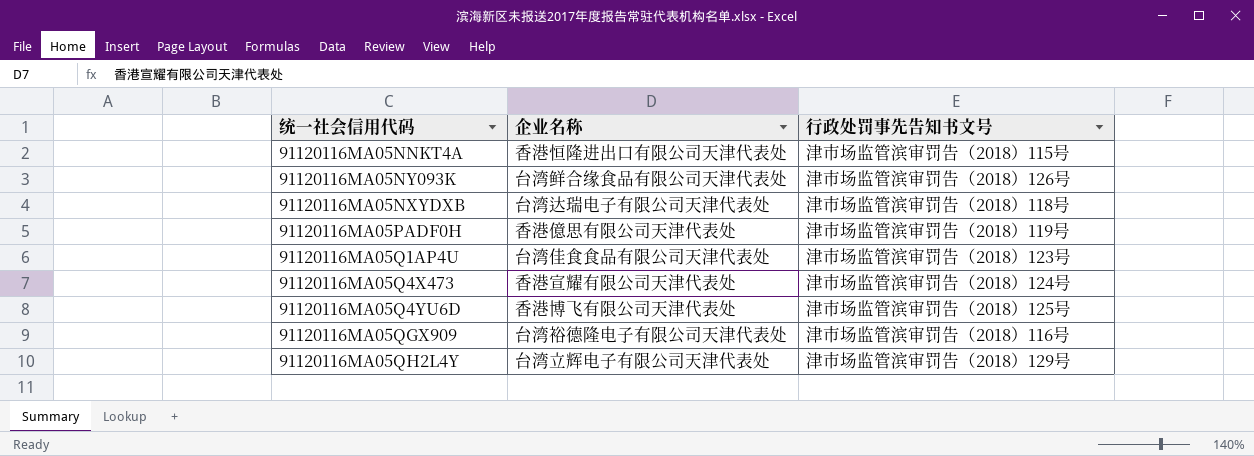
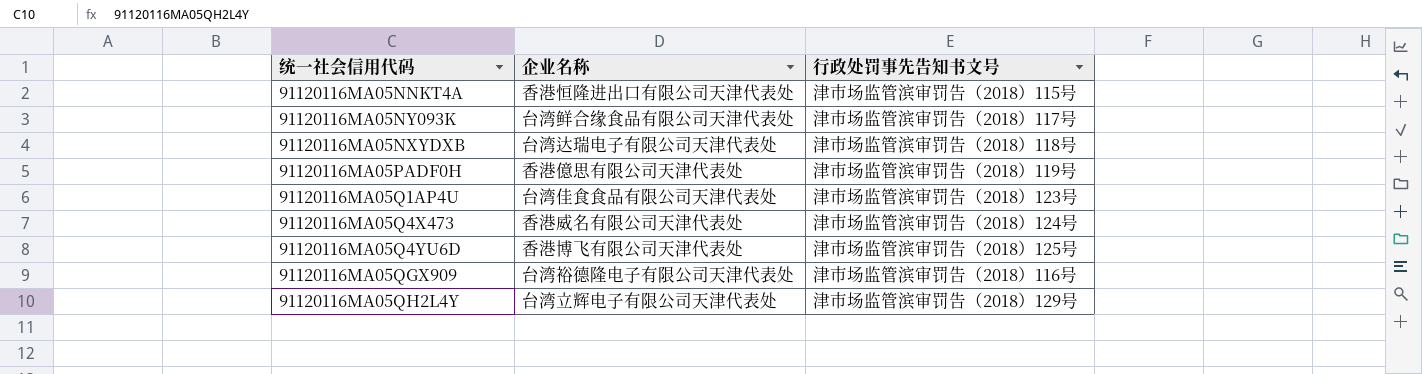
91120116MA05NY093K | 行政处罚事先告知书文号: 津市场监管滨审罚告（2018）126号 -> 津市场监管滨审罚告（2018）117号
91120116MA05Q4X473 | 企业名称: 香港宣耀有限公司天津代表处 -> 香港威名有限公司天津代表处

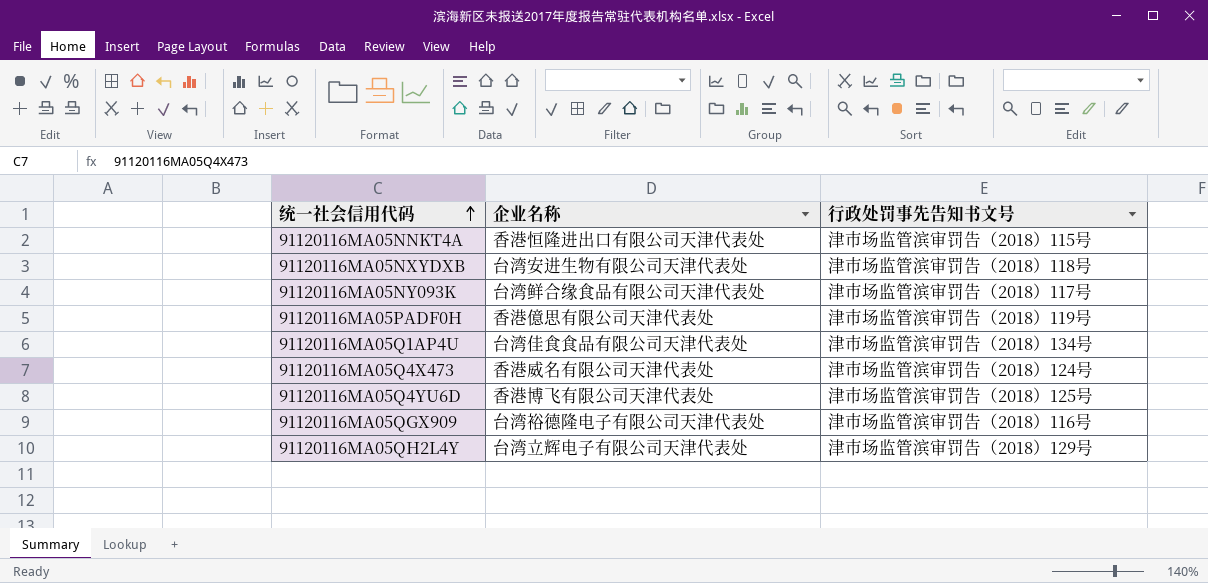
row order: none -> 统一社会信用代码 ascending
91120116MA05NXYDXB | 企业名称: 台湾达瑞电子有限公司天津代表处 -> 台湾安进生物有限公司天津代表处
91120116MA05Q1AP4U | 行政处罚事先告知书文号: 津市场监管滨审罚告（2018）123号 -> 津市场监管滨审罚告（2018）134号

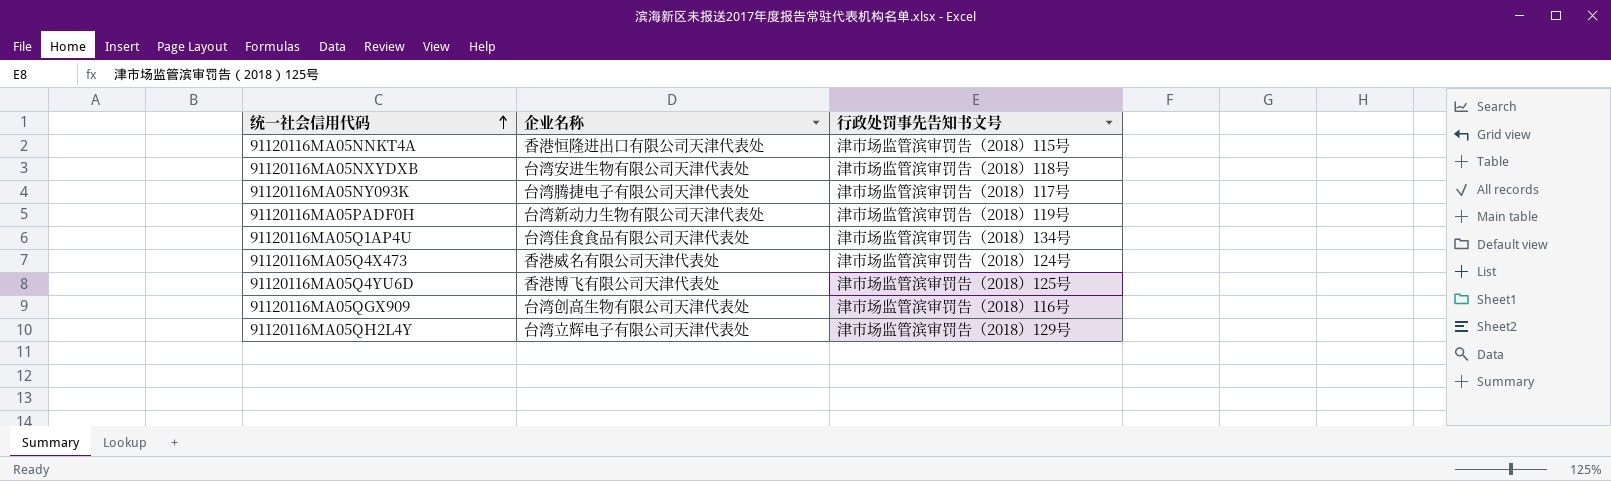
91120116MA05NY093K | 企业名称: 台湾鲜合缘食品有限公司天津代表处 -> 台湾腾捷电子有限公司天津代表处
91120116MA05PADF0H | 企业名称: 香港億思有限公司天津代表处 -> 台湾新动力生物有限公司天津代表处
91120116MA05QGX909 | 企业名称: 台湾裕德隆电子有限公司天津代表处 -> 台湾创高生物有限公司天津代表处

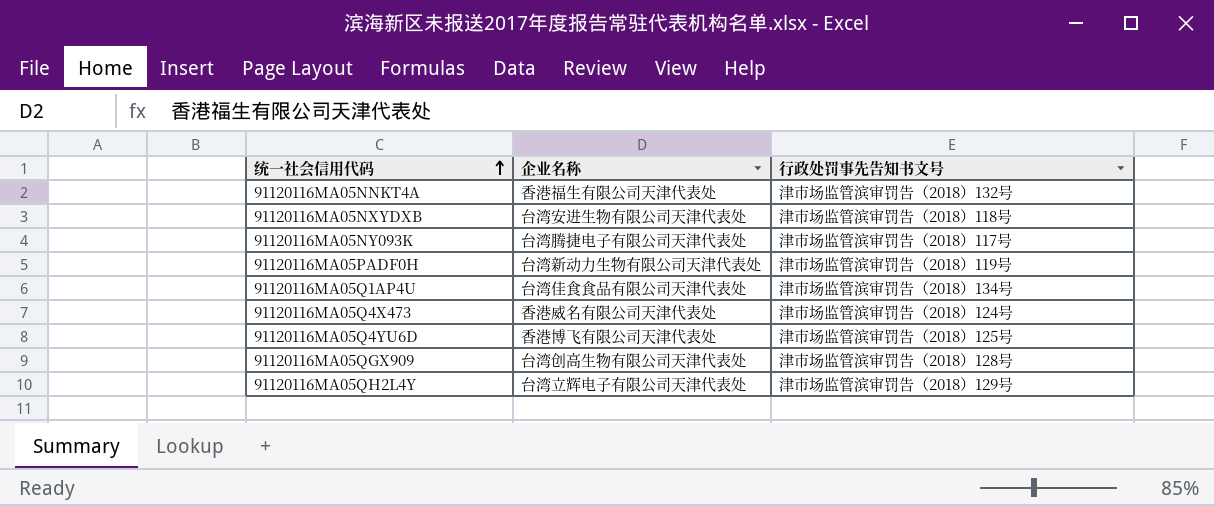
91120116MA05NNKT4A | 企业名称: 香港恒隆进出口有限公司天津代表处 -> 香港福生有限公司天津代表处
91120116MA05NNKT4A | 行政处罚事先告知书文号: 津市场监管滨审罚告（2018）115号 -> 津市场监管滨审罚告（2018）132号
91120116MA05QGX909 | 行政处罚事先告知书文号: 津市场监管滨审罚告（2018）116号 -> 津市场监管滨审罚告（2018）128号

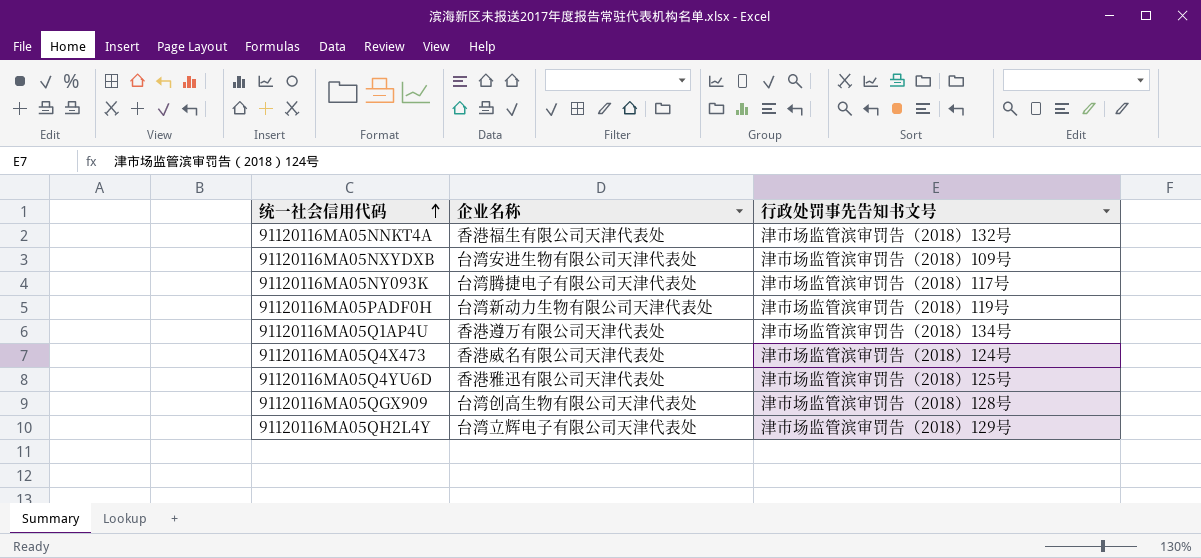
91120116MA05NXYDXB | 行政处罚事先告知书文号: 津市场监管滨审罚告（2018）118号 -> 津市场监管滨审罚告（2018）109号
91120116MA05Q1AP4U | 企业名称: 台湾佳食食品有限公司天津代表处 -> 香港遵万有限公司天津代表处
91120116MA05Q4YU6D | 企业名称: 香港博飞有限公司天津代表处 -> 香港雅迅有限公司天津代表处

